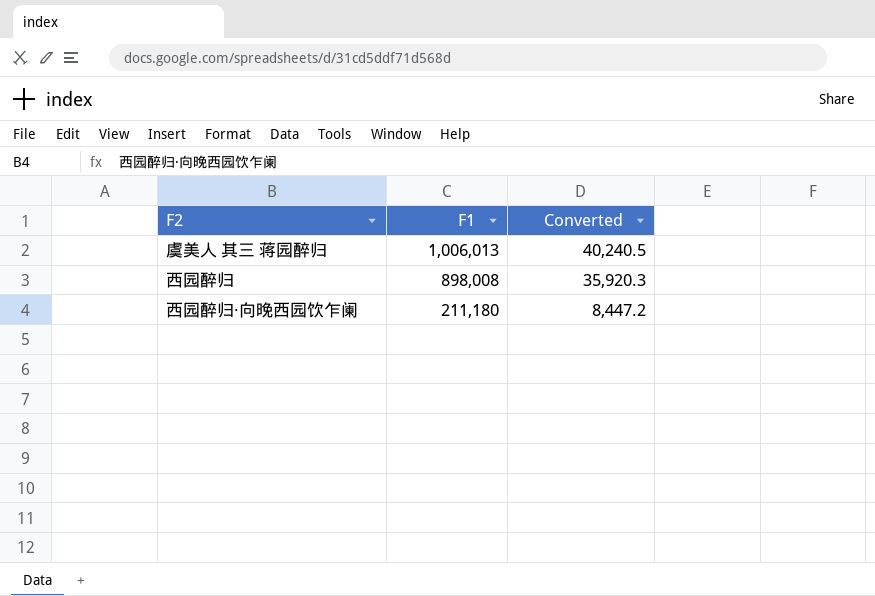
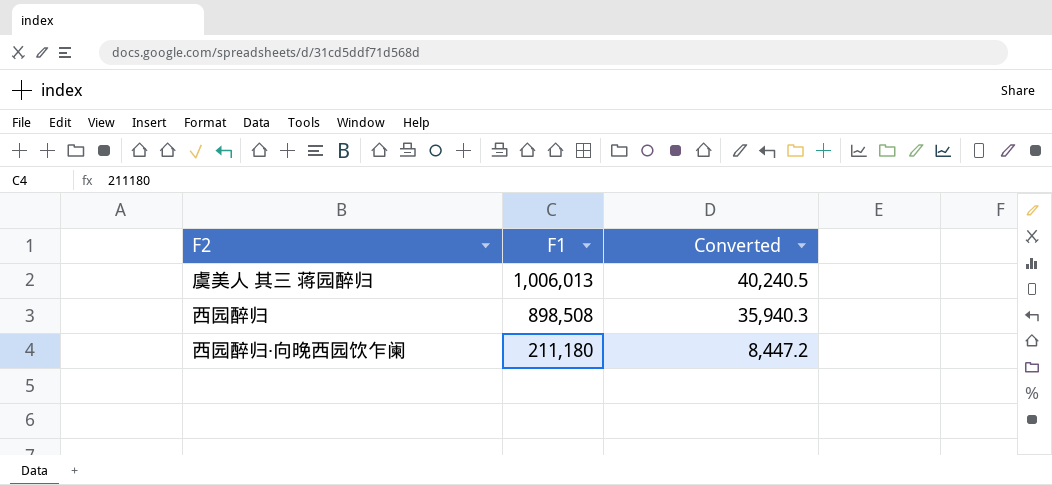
西园醉归 | F1: 898,008 -> 898,508
西园醉归 | Converted: 35,920.3 -> 35,940.3

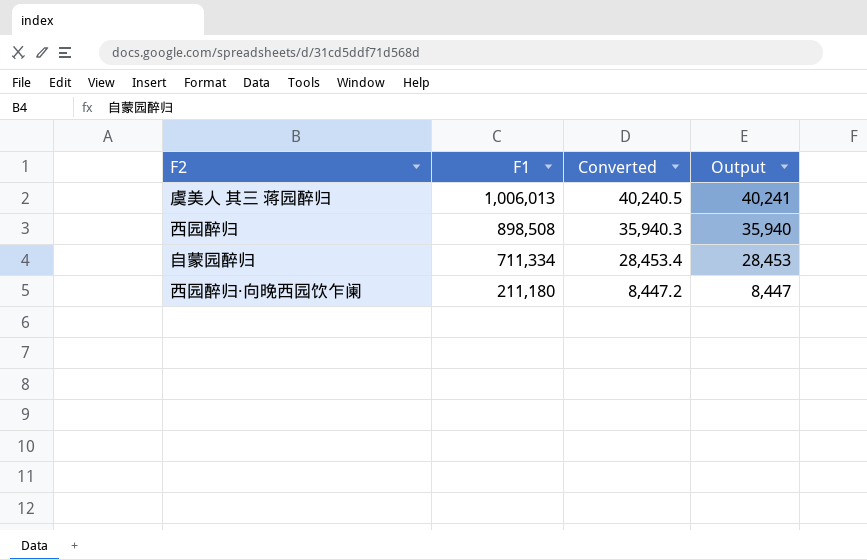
column Output | formula: none -> [F1] * 0.04
row 自蒙园醉归: none -> 711,334 | 28,453.4 | 28,453

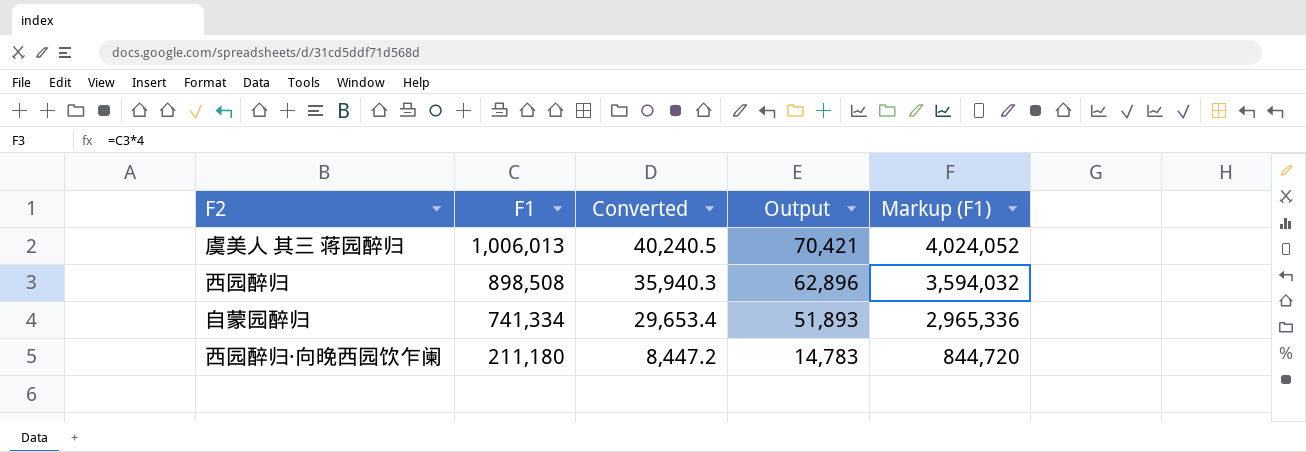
column Output | formula: [F1] * 0.04 -> [F1] * 0.07
column Markup (F1) | formula: none -> [F1] * 4
自蒙园醉归 | F1: 711,334 -> 741,334
自蒙园醉归 | Converted: 28,453.4 -> 29,653.4

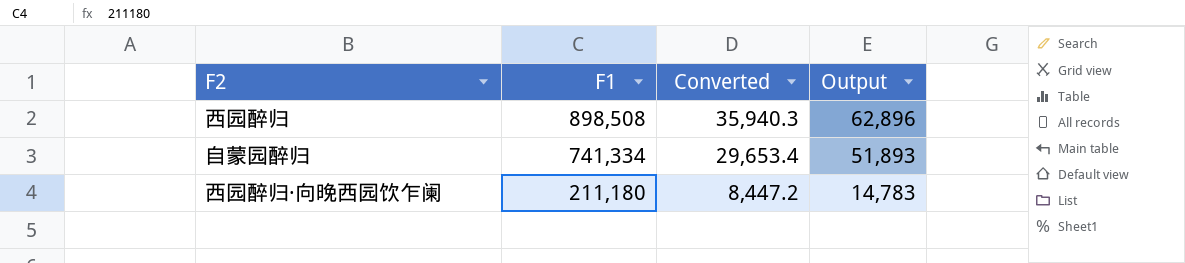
column Markup (F1) | formula: [F1] * 4 -> none
row 虞美人 其三 蒋园醉归: 1,006,013 | 40,240.5 | 70,421 | 4,024,052 -> none

